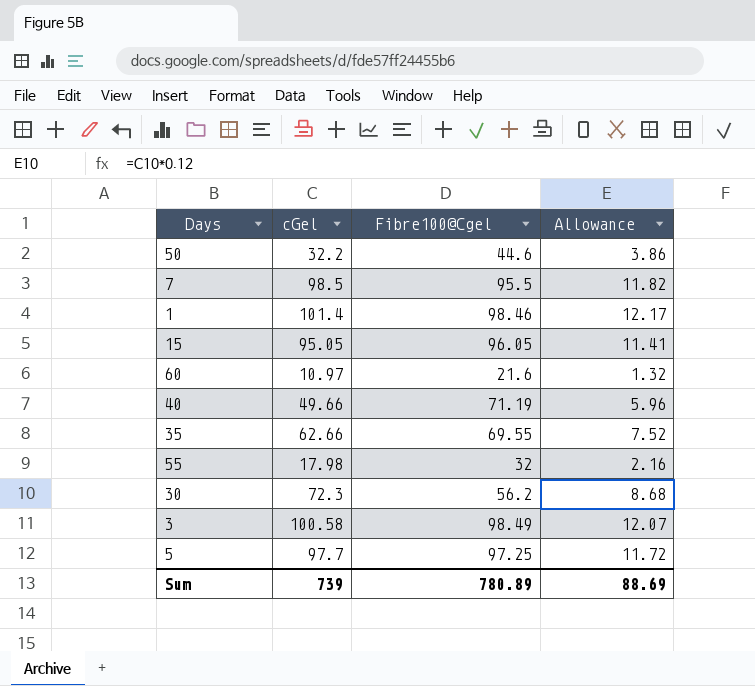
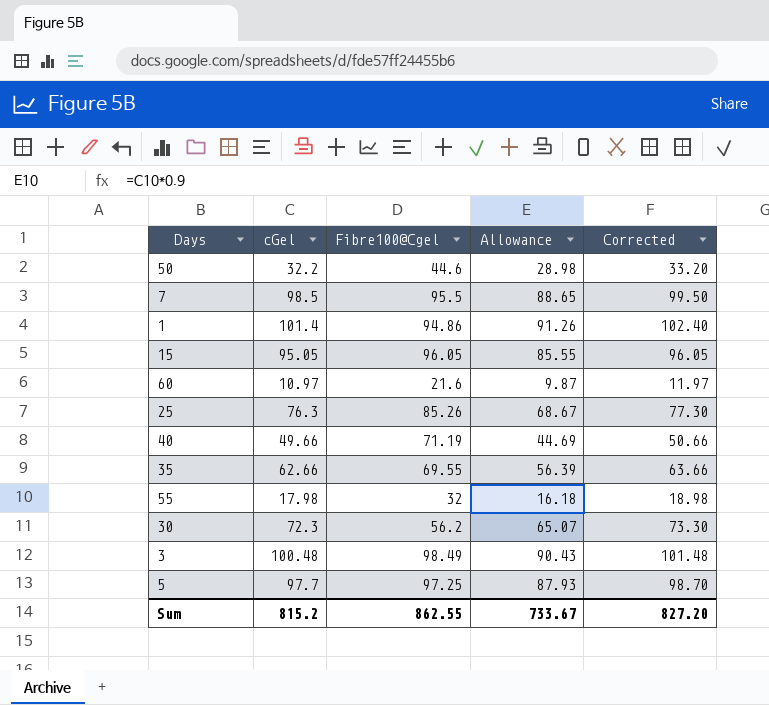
column Allowance | formula: [cGel] * 0.12 -> [cGel] * 0.9
column Corrected | formula: none -> [cGel] + 1
1 | Fibre100@Cgel: 98.46 -> 94.86
row 25: none -> 76.3 | 85.26 | 68.67 | 77.30
3 | cGel: 100.58 -> 100.48
Sum | cGel: 739 -> 815.2
Sum | Fibre100@Cgel: 780.89 -> 862.55
Sum | Allowance: 88.69 -> 733.67

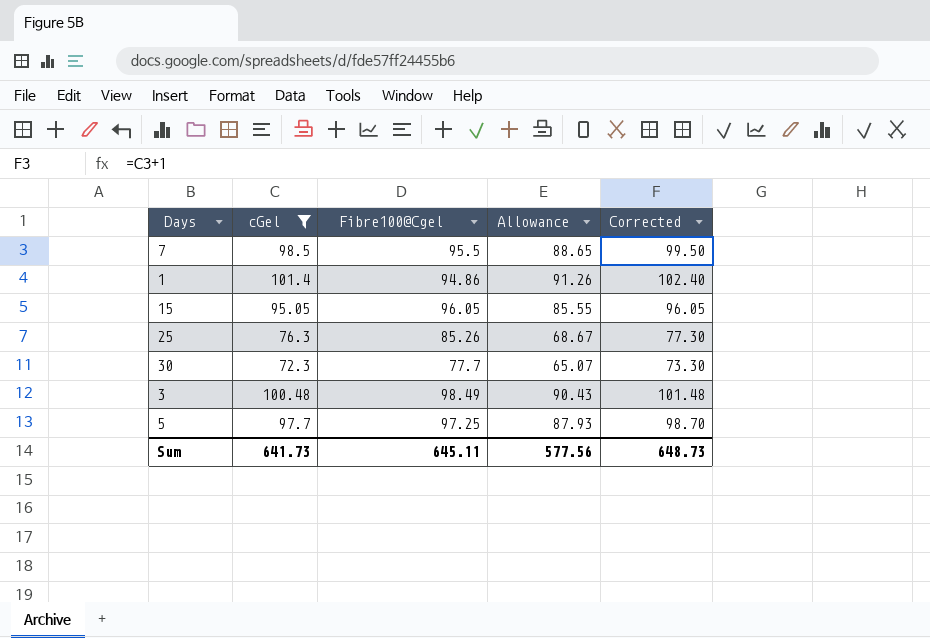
filter: none -> cGel >= 72.3
30 | Fibre100@Cgel: 56.2 -> 77.7
Sum | cGel: 815.2 -> 641.73
Sum | Fibre100@Cgel: 862.55 -> 645.11
Sum | Allowance: 733.67 -> 577.56
Sum | Corrected: 827.20 -> 648.73

